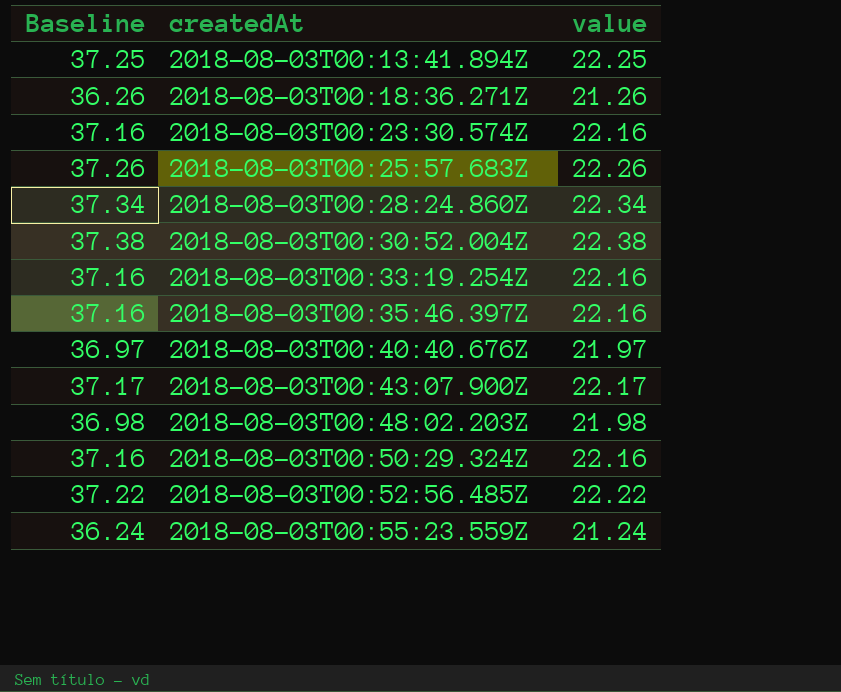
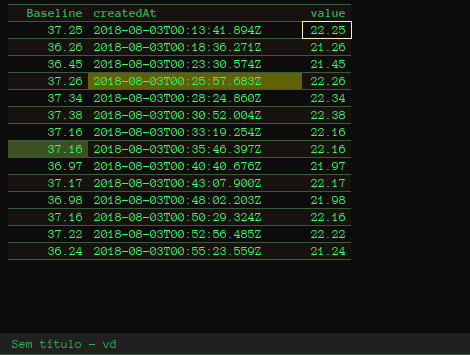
2018-08-03T00:23:30.574Z | Baseline: 37.16 -> 36.45
2018-08-03T00:23:30.574Z | value: 22.16 -> 21.45

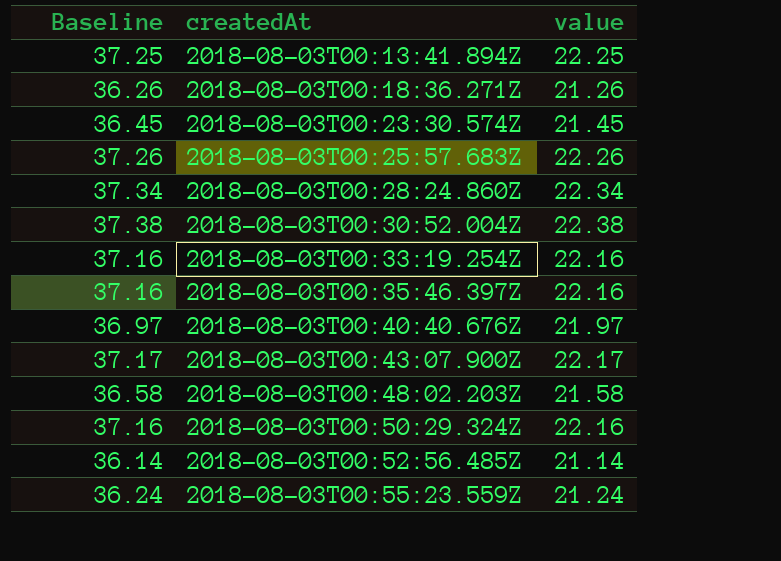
2018-08-03T00:48:02.203Z | Baseline: 36.98 -> 36.58
2018-08-03T00:48:02.203Z | value: 21.98 -> 21.58
2018-08-03T00:52:56.485Z | Baseline: 37.22 -> 36.14
2018-08-03T00:52:56.485Z | value: 22.22 -> 21.14

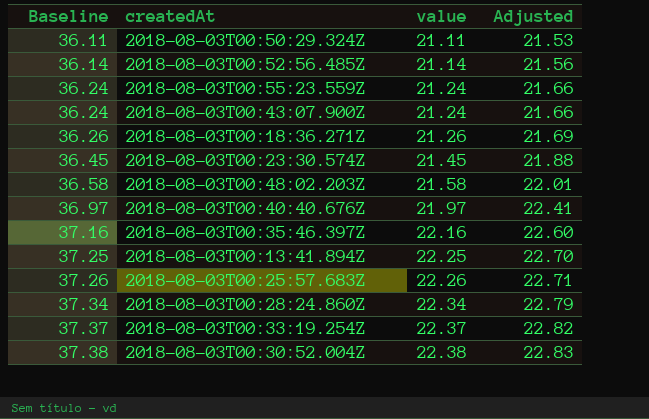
row order: createdAt ascending -> Baseline ascending
column Adjusted | formula: none -> [value] * 1.02
2018-08-03T00:50:29.324Z | Baseline: 37.16 -> 36.11
2018-08-03T00:50:29.324Z | value: 22.16 -> 21.11
2018-08-03T00:43:07.900Z | Baseline: 37.17 -> 36.24
2018-08-03T00:43:07.900Z | value: 22.17 -> 21.24
2018-08-03T00:33:19.254Z | Baseline: 37.16 -> 37.37
2018-08-03T00:33:19.254Z | value: 22.16 -> 22.37

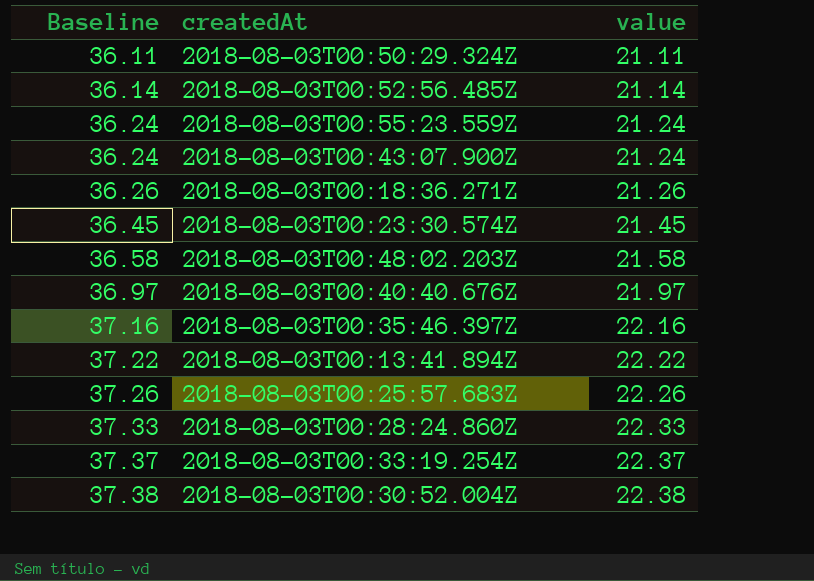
column Adjusted | formula: [value] * 1.02 -> none
2018-08-03T00:13:41.894Z | Baseline: 37.25 -> 37.22
2018-08-03T00:13:41.894Z | value: 22.25 -> 22.22
2018-08-03T00:28:24.860Z | Baseline: 37.34 -> 37.33
2018-08-03T00:28:24.860Z | value: 22.34 -> 22.33

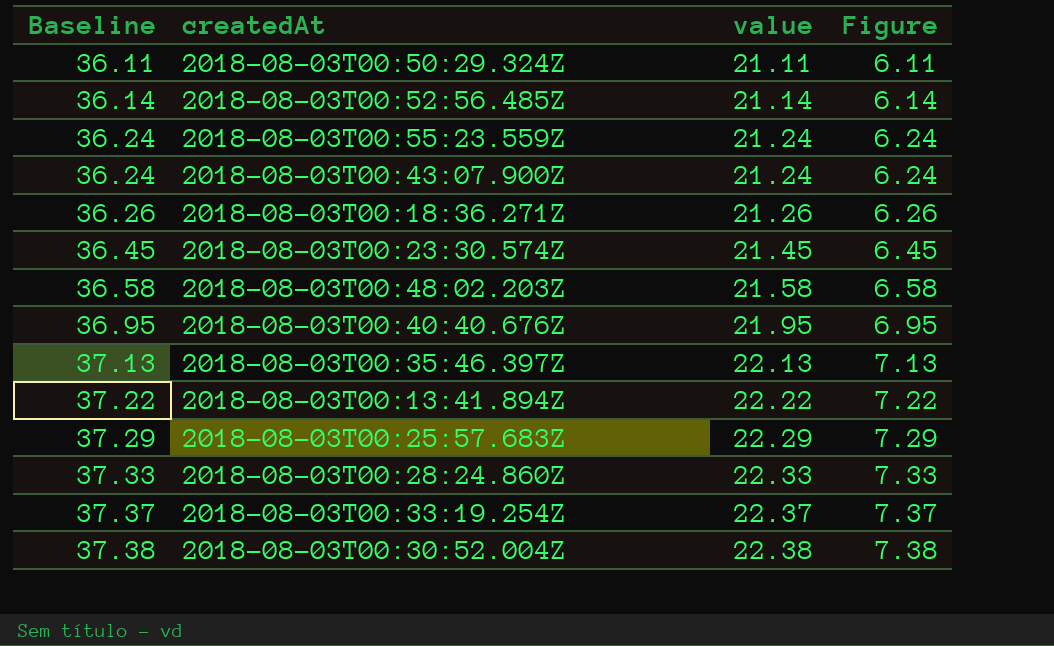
column Figure | formula: none -> [value] - 15
2018-08-03T00:40:40.676Z | Baseline: 36.97 -> 36.95
2018-08-03T00:40:40.676Z | value: 21.97 -> 21.95
2018-08-03T00:35:46.397Z | Baseline: 37.16 -> 37.13
2018-08-03T00:35:46.397Z | value: 22.16 -> 22.13
2018-08-03T00:25:57.683Z | Baseline: 37.26 -> 37.29
2018-08-03T00:25:57.683Z | value: 22.26 -> 22.29

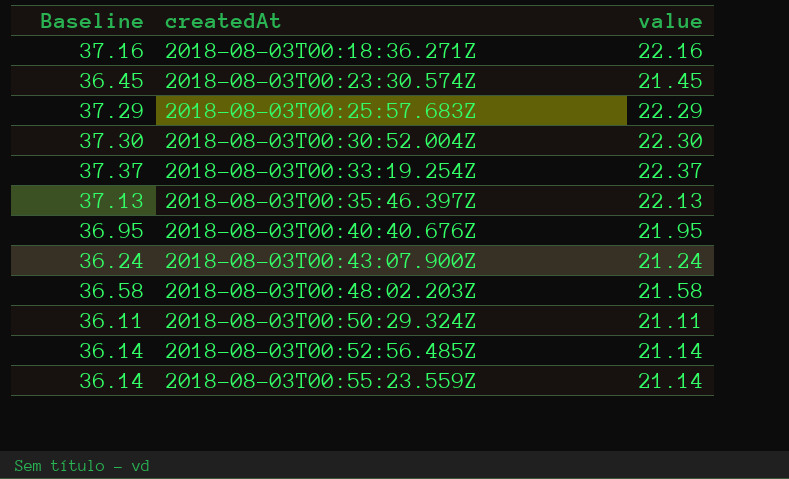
row order: Baseline ascending -> createdAt ascending
column Figure | formula: [value] - 15 -> none
row 2018-08-03T00:13:41.894Z: 37.22 | 22.22 | 7.22 -> none
row 2018-08-03T00:28:24.860Z: 37.33 | 22.33 | 7.33 -> none
2018-08-03T00:18:36.271Z | Baseline: 36.26 -> 37.16
2018-08-03T00:18:36.271Z | value: 21.26 -> 22.16
2018-08-03T00:30:52.004Z | Baseline: 37.38 -> 37.30
2018-08-03T00:30:52.004Z | value: 22.38 -> 22.30
2018-08-03T00:55:23.559Z | Baseline: 36.24 -> 36.14
2018-08-03T00:55:23.559Z | value: 21.24 -> 21.14

